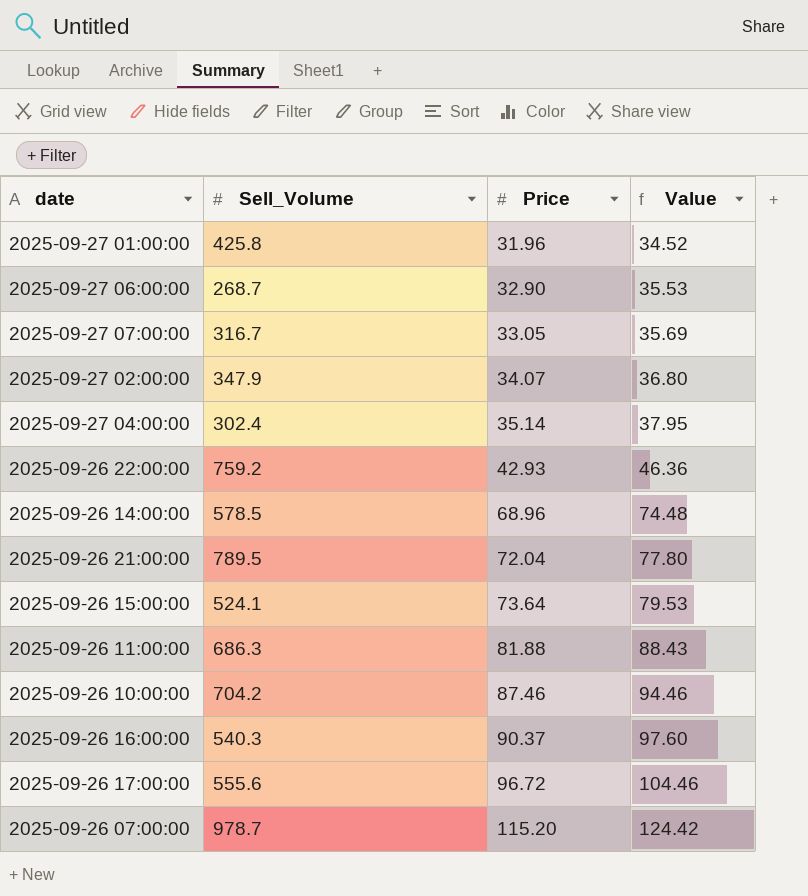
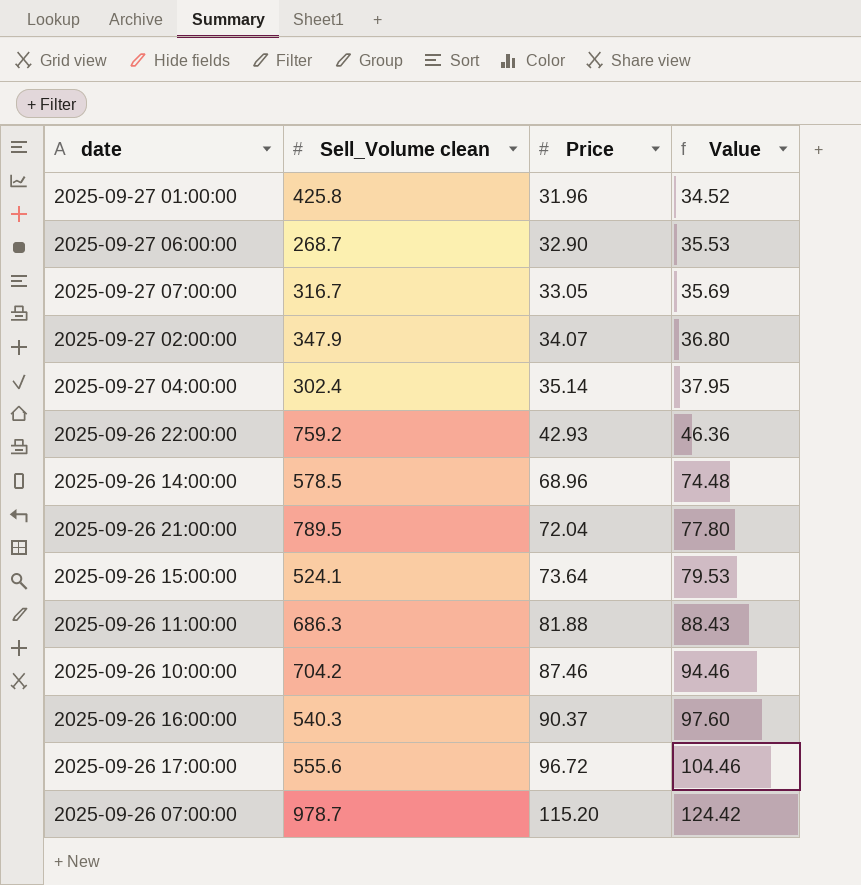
column name: Sell_Volume -> Sell_Volume clean

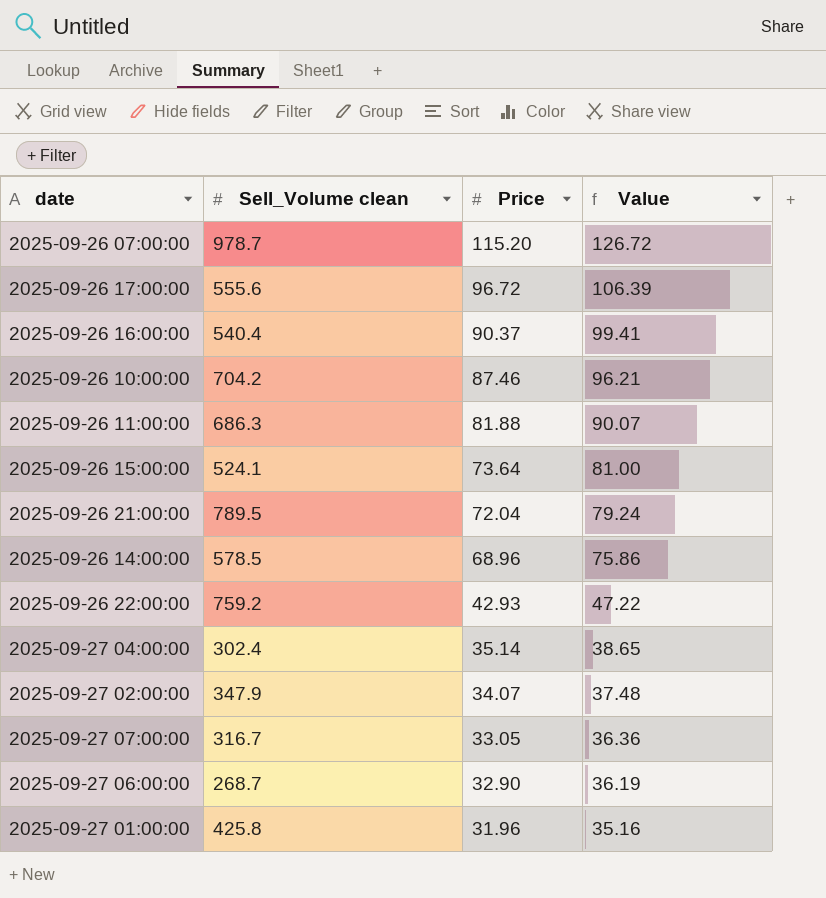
row order: Price ascending -> Price descending
column Value | formula: [Price] * 1.08 -> [Price] * 1.1
2025-09-26 16:00:00 | Sell_Volume clean: 540.3 -> 540.4

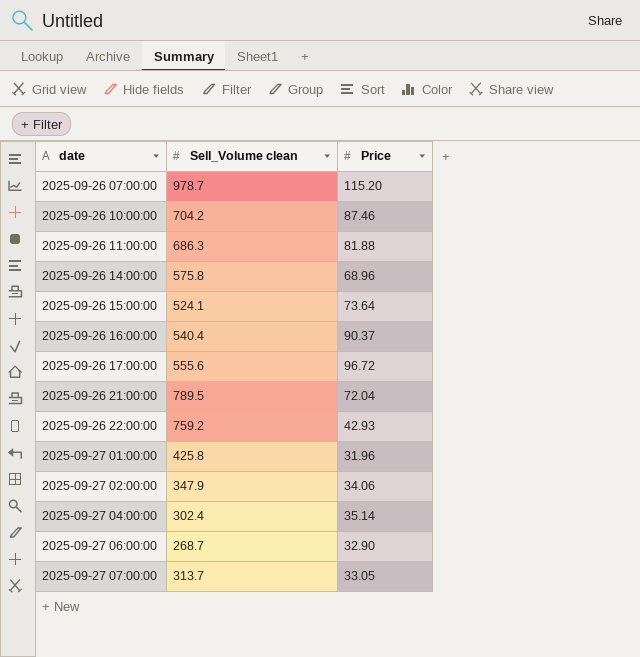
row order: Price descending -> date ascending
column Value | formula: [Price] * 1.1 -> none
2025-09-26 14:00:00 | Sell_Volume clean: 578.5 -> 575.8
2025-09-27 02:00:00 | Price: 34.07 -> 34.06
2025-09-27 07:00:00 | Sell_Volume clean: 316.7 -> 313.7

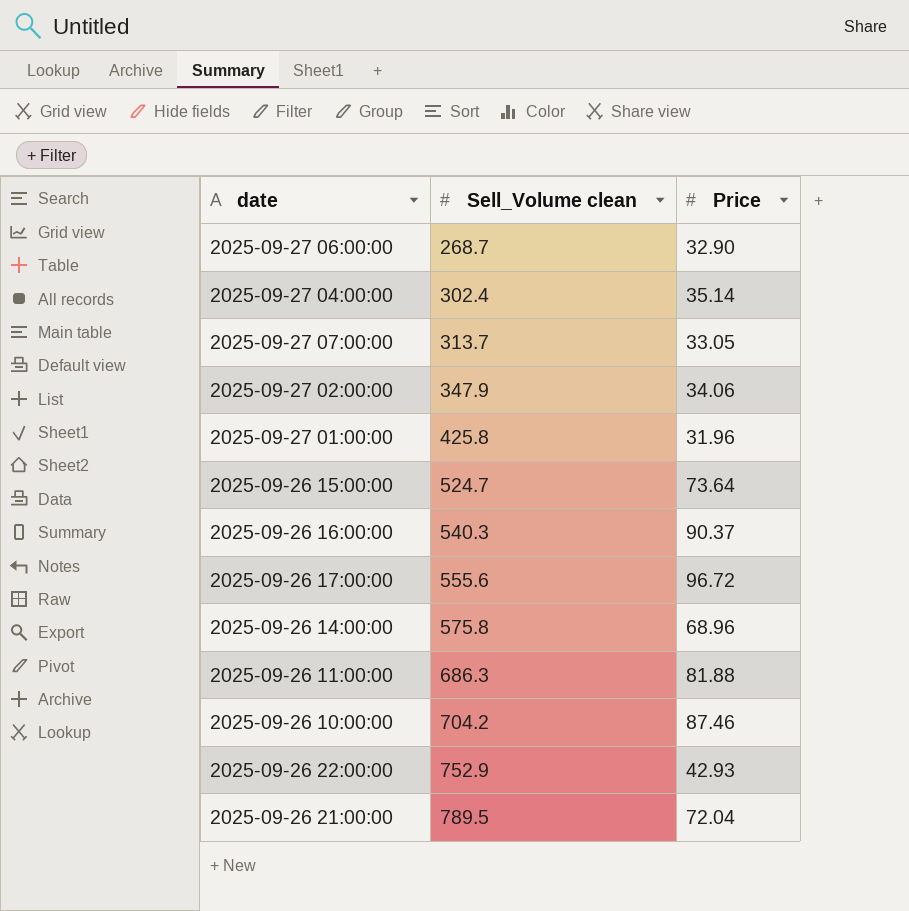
row order: date ascending -> Sell_Volume clean ascending
row 2025-09-26 07:00:00: 978.7 | 115.20 -> none
2025-09-26 15:00:00 | Sell_Volume clean: 524.1 -> 524.7
2025-09-26 16:00:00 | Sell_Volume clean: 540.4 -> 540.3
2025-09-26 22:00:00 | Sell_Volume clean: 759.2 -> 752.9

